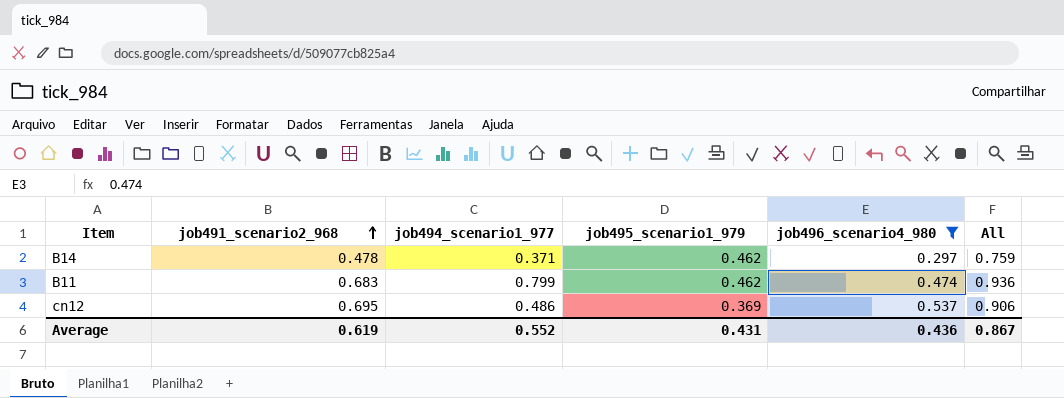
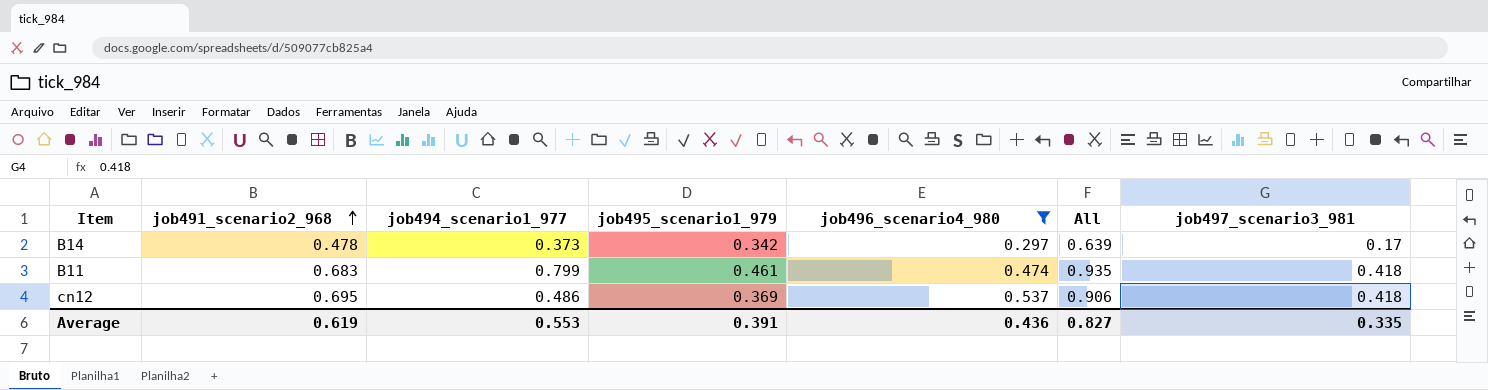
column job497_scenario3_981 | position: none -> 7
B14 | job494_scenario1_977: 0.371 -> 0.373
B14 | job495_scenario1_979: 0.462 -> 0.342
B14 | All: 0.759 -> 0.639
B11 | job495_scenario1_979: 0.462 -> 0.461
B11 | All: 0.936 -> 0.935
Average | job494_scenario1_977: 0.552 -> 0.553
Average | job495_scenario1_979: 0.431 -> 0.391
Average | All: 0.867 -> 0.827

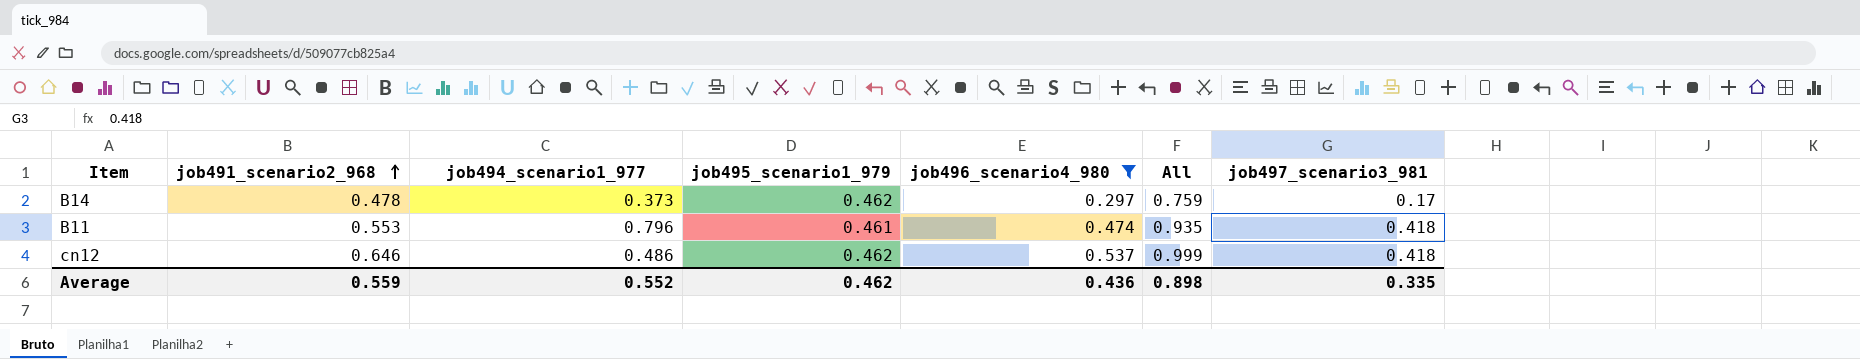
B14 | job495_scenario1_979: 0.342 -> 0.462
B14 | All: 0.639 -> 0.759
B11 | job491_scenario2_968: 0.683 -> 0.553
B11 | job494_scenario1_977: 0.799 -> 0.796
cn12 | job491_scenario2_968: 0.695 -> 0.646
cn12 | job495_scenario1_979: 0.369 -> 0.462
cn12 | All: 0.906 -> 0.999
Average | job491_scenario2_968: 0.619 -> 0.559
Average | job494_scenario1_977: 0.553 -> 0.552
Average | job495_scenario1_979: 0.391 -> 0.462
Average | All: 0.827 -> 0.898

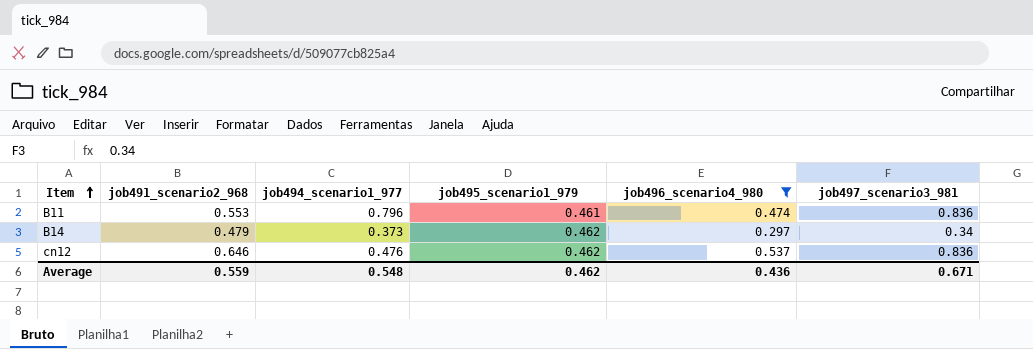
row order: job491_scenario2_968 ascending -> Item ascending
column All | formula: [job495_scenario1_979] + [job496_scenario4_980] -> none
B11 | job497_scenario3_981: 0.418 -> 0.836
B14 | job491_scenario2_968: 0.478 -> 0.479
B14 | job497_scenario3_981: 0.17 -> 0.34
cn12 | job494_scenario1_977: 0.486 -> 0.476
cn12 | job497_scenario3_981: 0.418 -> 0.836
Average | job494_scenario1_977: 0.552 -> 0.548
Average | job497_scenario3_981: 0.335 -> 0.671

